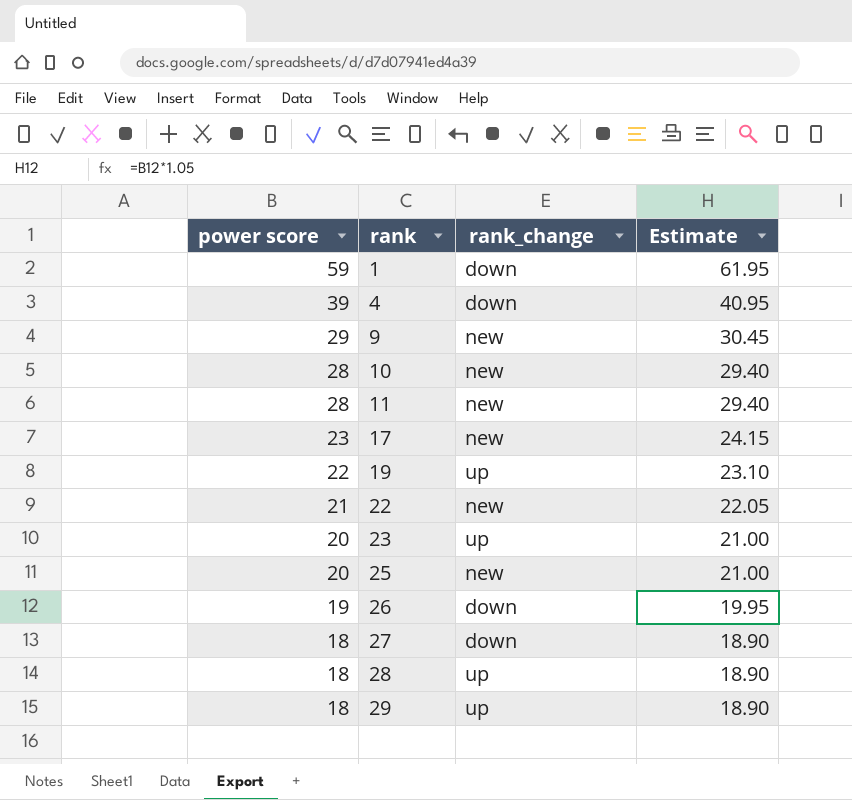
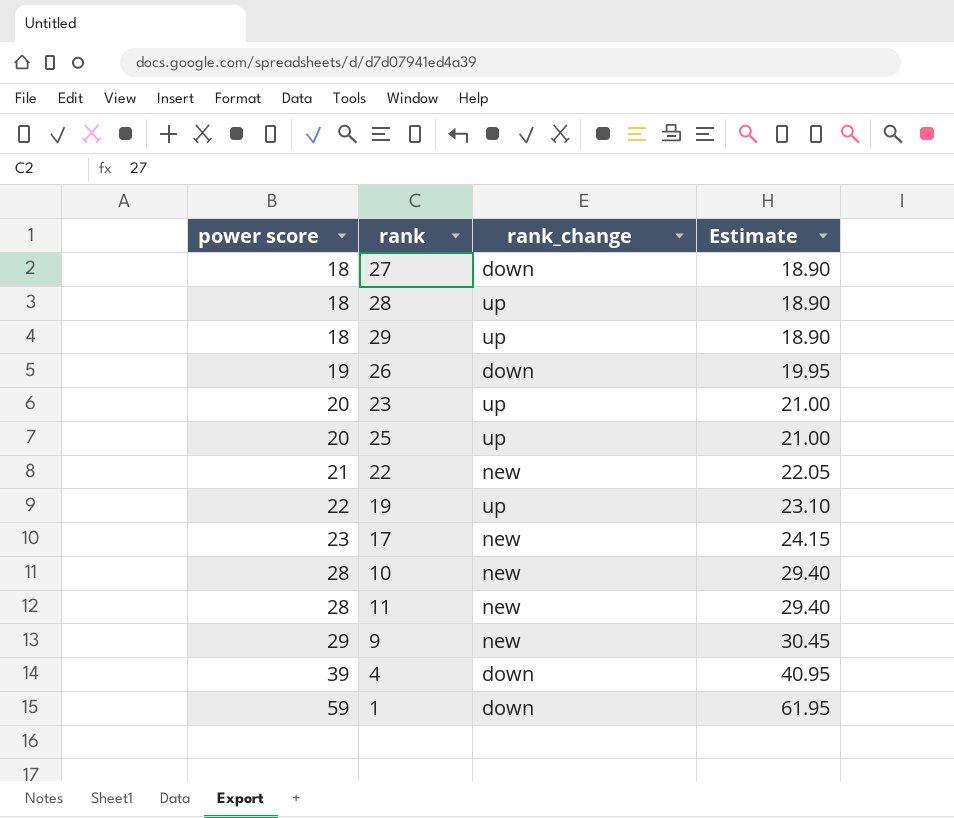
row order: power score descending -> power score ascending
25 | rank_change: new -> up

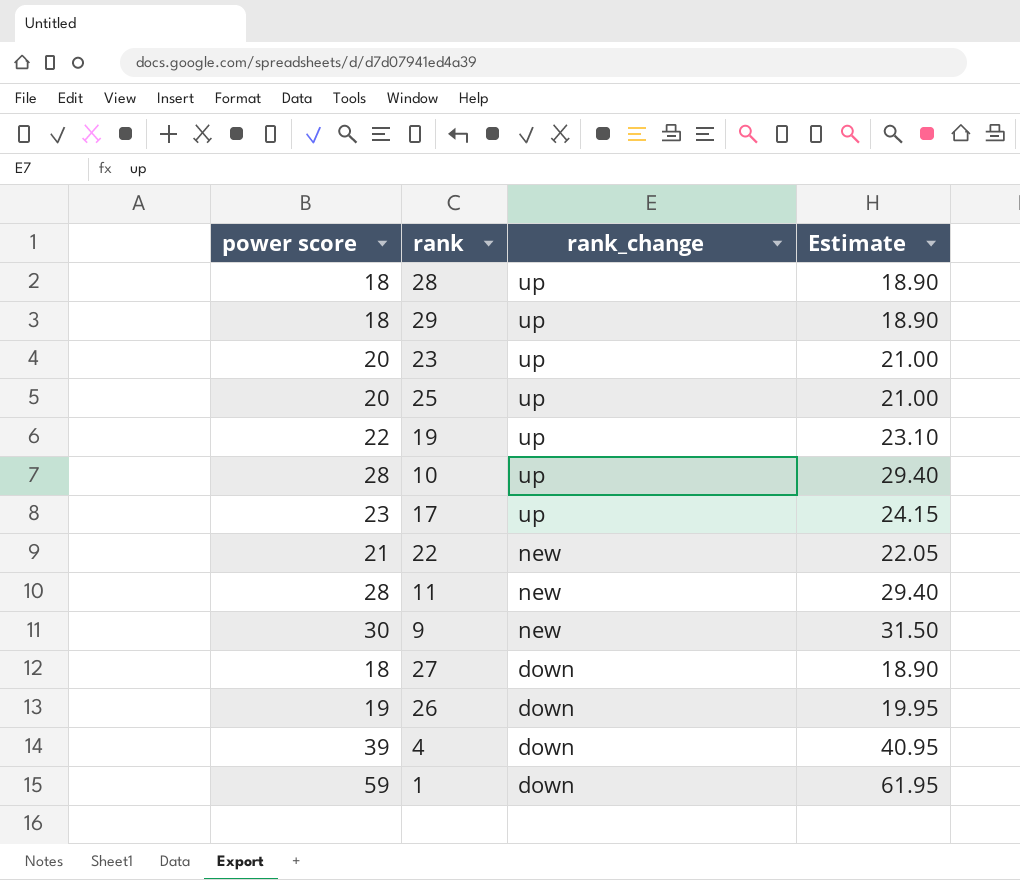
row order: power score ascending -> rank_change descending
10 | rank_change: new -> up
17 | rank_change: new -> up
9 | power score: 29 -> 30
9 | Estimate: 30.45 -> 31.50

